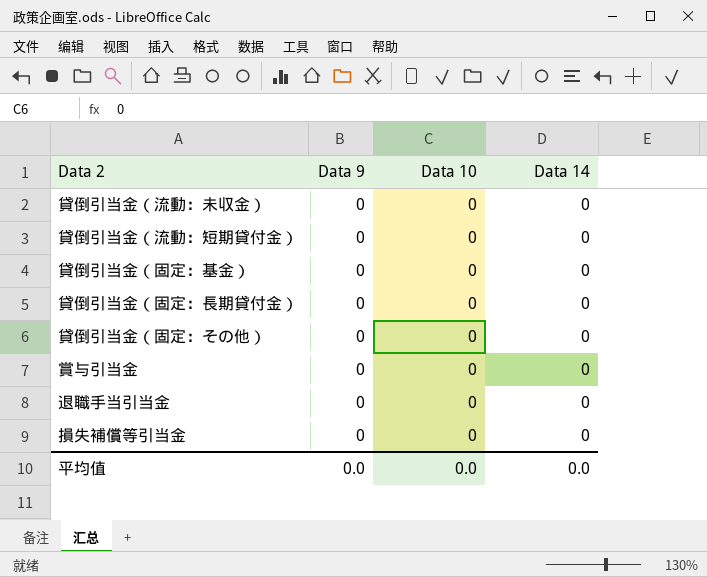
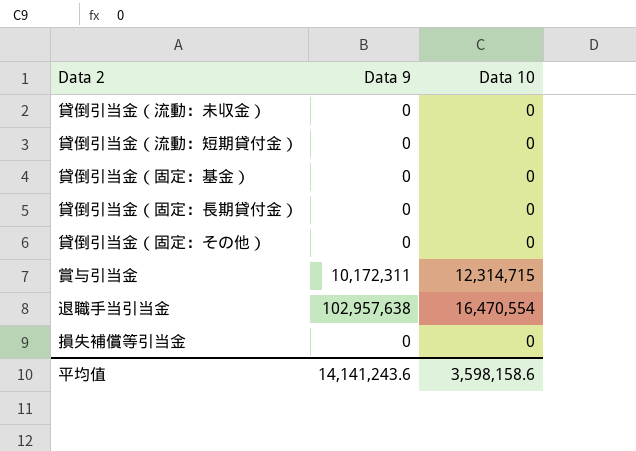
column Data 14 | position: 4 -> none
賞与引当金 | Data 9: 0 -> 10,172,311
賞与引当金 | Data 10: 0 -> 12,314,715
退職手当引当金 | Data 9: 0 -> 102,957,638
退職手当引当金 | Data 10: 0 -> 16,470,554
平均值 | Data 9: 0.0 -> 14,141,243.6
平均值 | Data 10: 0.0 -> 3,598,158.6

